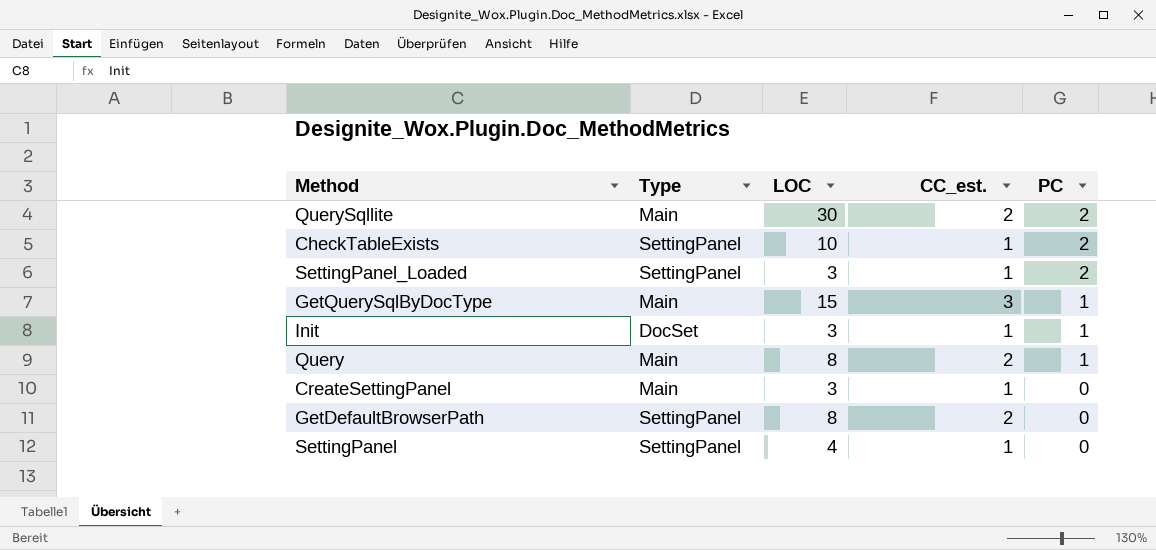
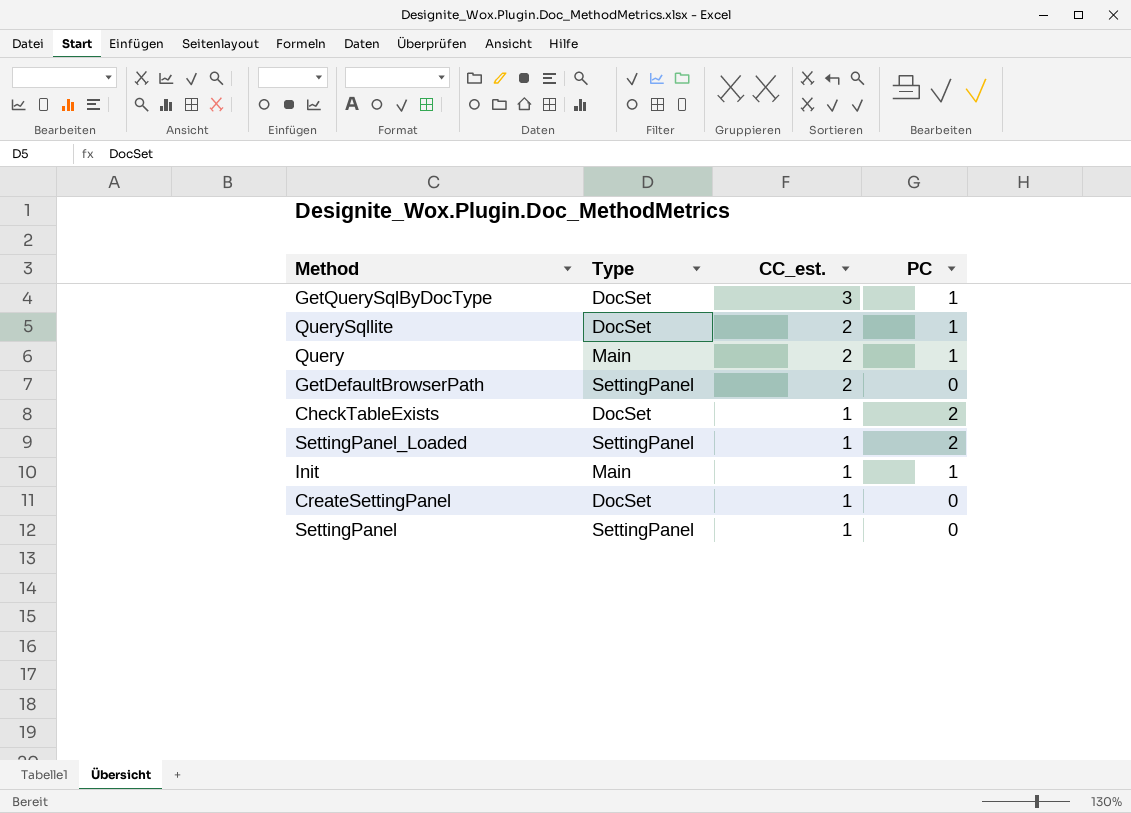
row order: PC descending -> CC_est. descending
column LOC | position: 3 -> none
GetQuerySqlByDocType | Type: Main -> DocSet
QuerySqllite | Type: Main -> DocSet
QuerySqllite | PC: 2 -> 1
CheckTableExists | Type: SettingPanel -> DocSet
Init | Type: DocSet -> Main
CreateSettingPanel | Type: Main -> DocSet

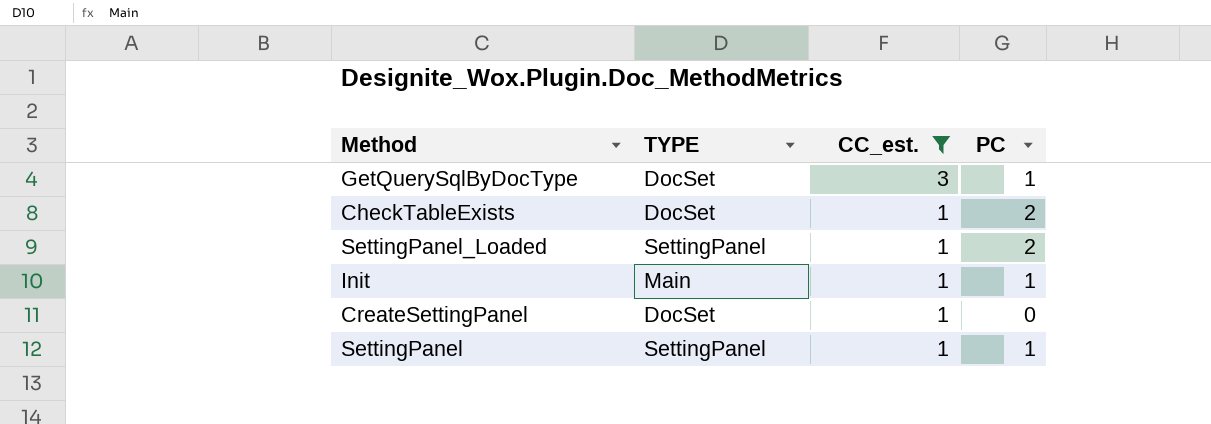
filter: none -> CC_est. != 2
column name: Type -> TYPE
SettingPanel | PC: 0 -> 1

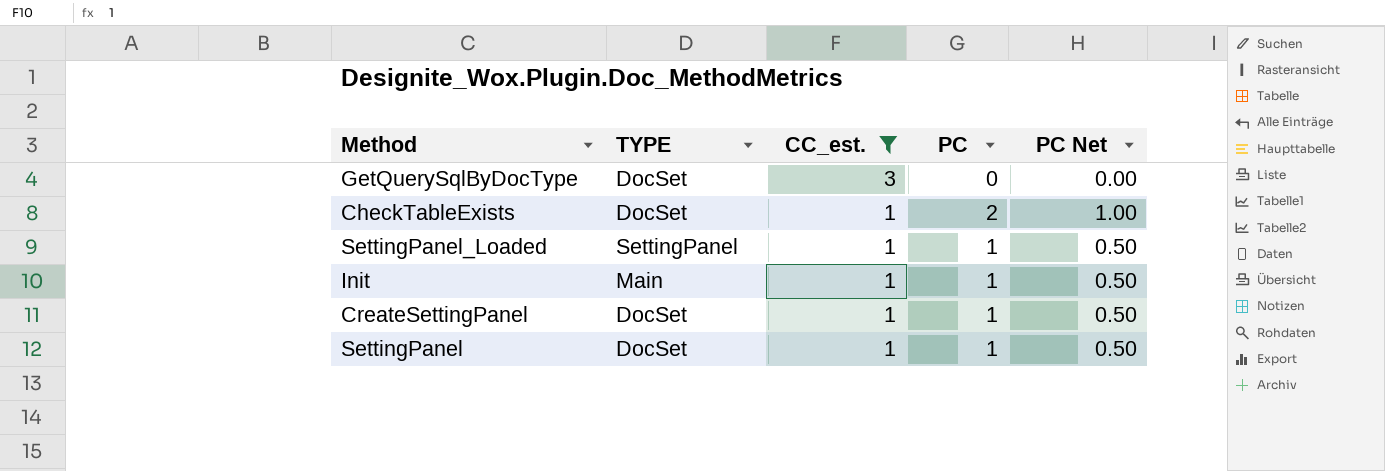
column PC Net | formula: none -> [PC] * 0.5
GetQuerySqlByDocType | PC: 1 -> 0
SettingPanel_Loaded | PC: 2 -> 1
CreateSettingPanel | PC: 0 -> 1
SettingPanel | TYPE: SettingPanel -> DocSet

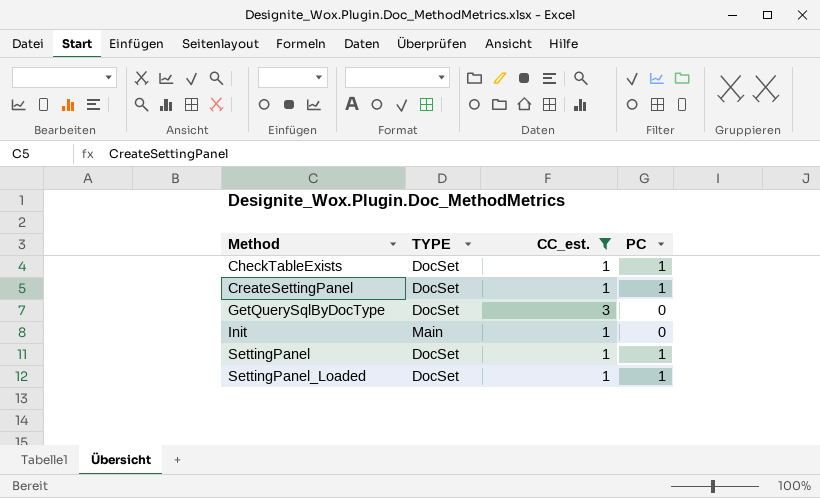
row order: CC_est. descending -> Method ascending
column PC Net | formula: [PC] * 0.5 -> none
CheckTableExists | PC: 2 -> 1
Init | PC: 1 -> 0
SettingPanel_Loaded | TYPE: SettingPanel -> DocSet

